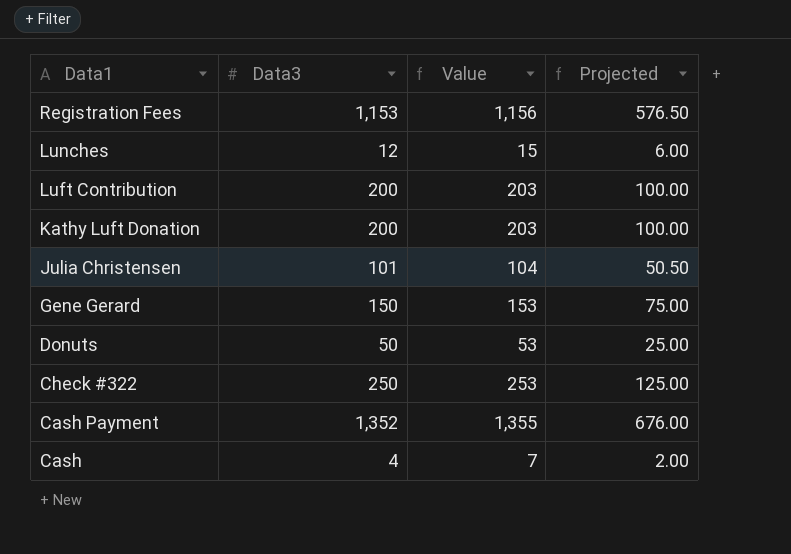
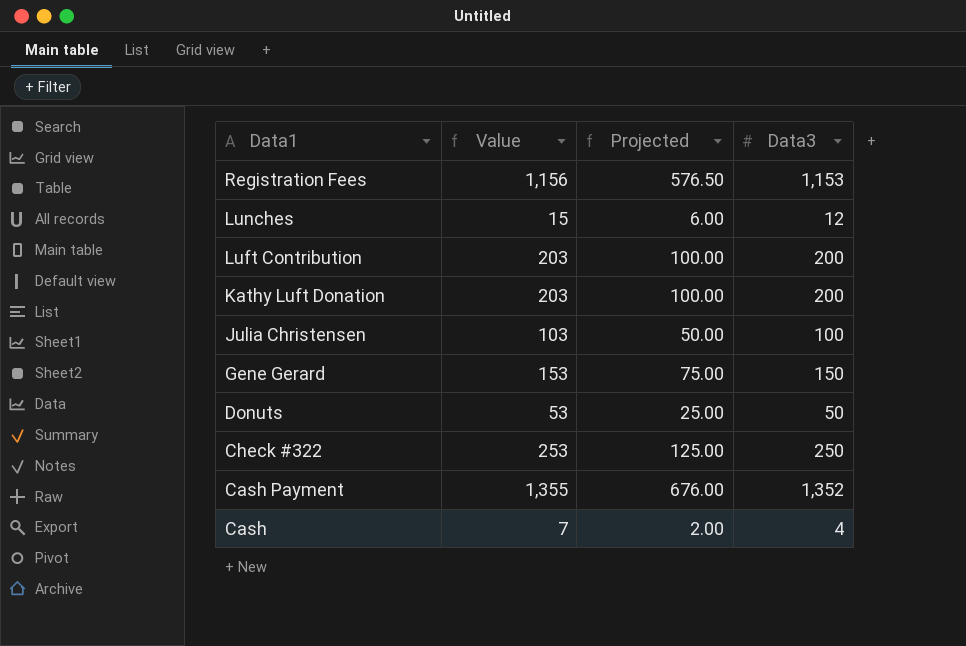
column Data3 | position: 2 -> 4
Julia Christensen | Value: 104 -> 103
Julia Christensen | Projected: 50.50 -> 50.00
Julia Christensen | Data3: 101 -> 100

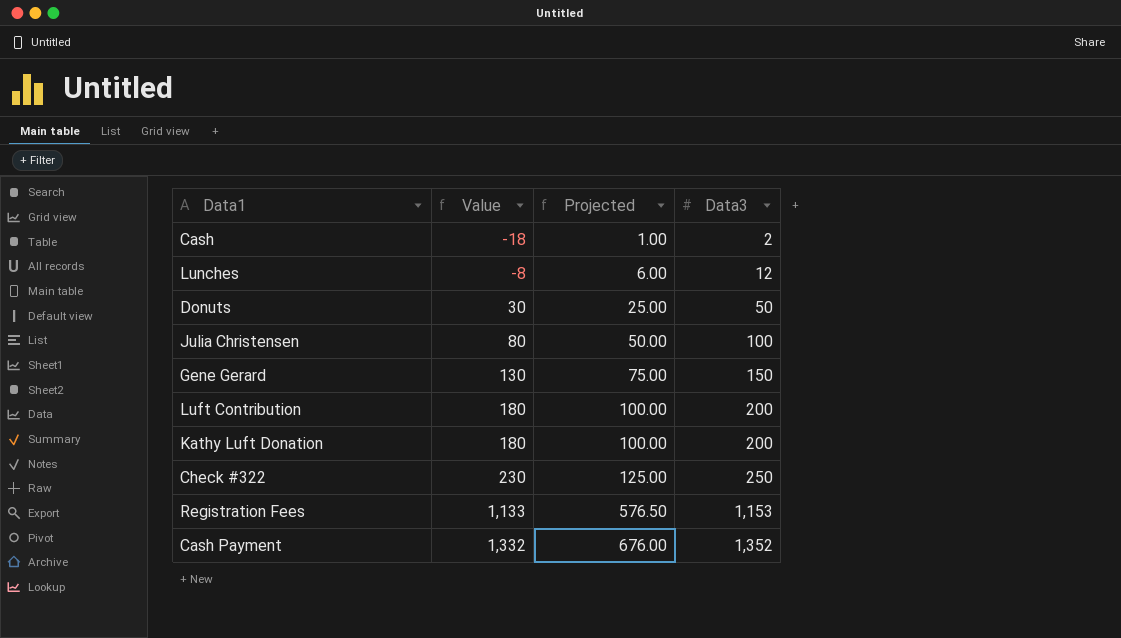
row order: Data1 descending -> Value ascending
column Value | formula: [Data3] + 3 -> [Data3] - 20
Cash | Projected: 2.00 -> 1.00
Cash | Data3: 4 -> 2

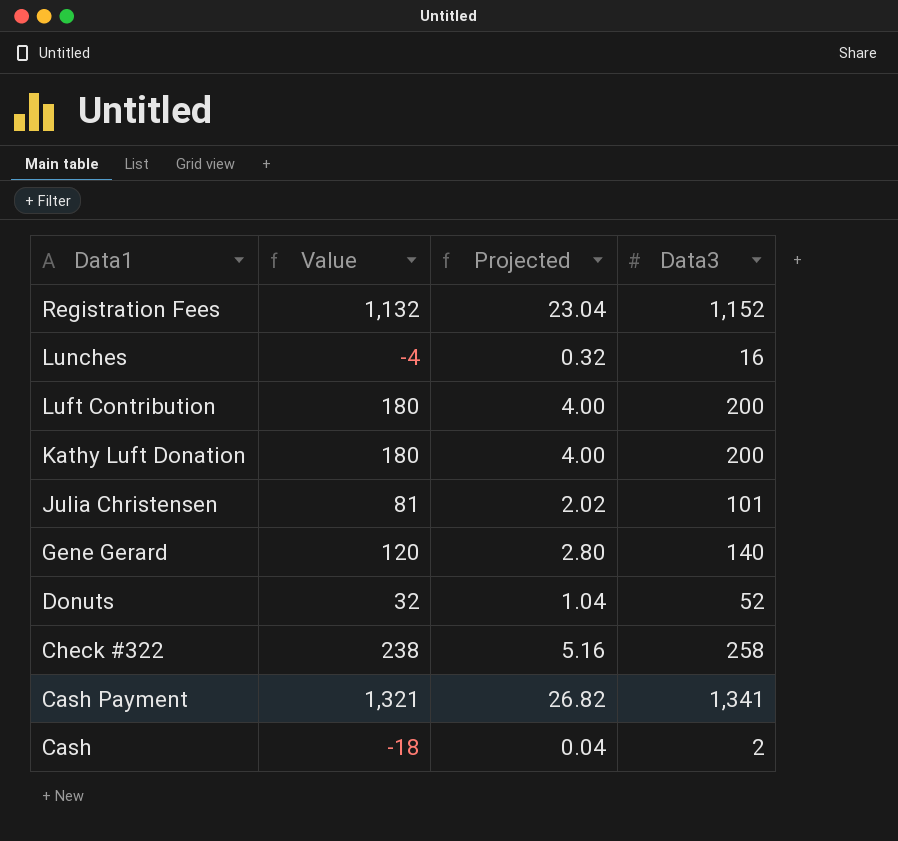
row order: Value ascending -> Data1 descending
column Projected | formula: [Data3] * 0.5 -> [Data3] * 0.02
Registration Fees | Value: 1,133 -> 1,132
Registration Fees | Data3: 1,153 -> 1,152
Lunches | Value: -8 -> -4
Lunches | Data3: 12 -> 16
Julia Christensen | Value: 80 -> 81
Julia Christensen | Data3: 100 -> 101
Gene Gerard | Value: 130 -> 120
Gene Gerard | Data3: 150 -> 140
Donuts | Value: 30 -> 32
Donuts | Data3: 50 -> 52
Check #322 | Value: 230 -> 238
Check #322 | Data3: 250 -> 258
Cash Payment | Value: 1,332 -> 1,321
Cash Payment | Data3: 1,352 -> 1,341

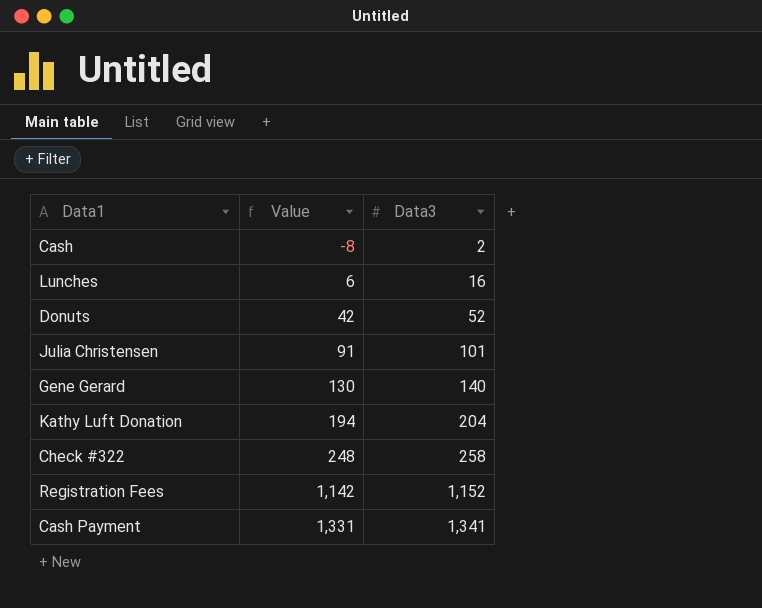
row order: Data1 descending -> Value ascending
column Projected | formula: [Data3] * 0.02 -> none
column Value | formula: [Data3] - 20 -> [Data3] - 10
row Luft Contribution: 180 | 4.00 | 200 -> none
Kathy Luft Donation | Data3: 200 -> 204

